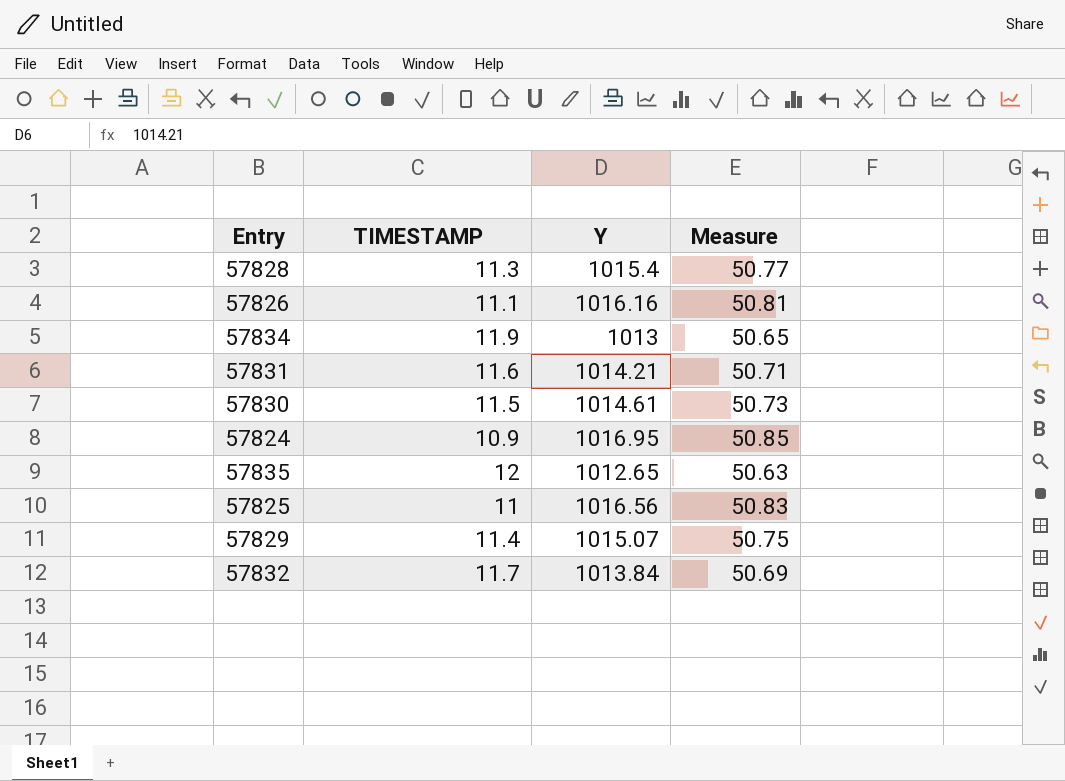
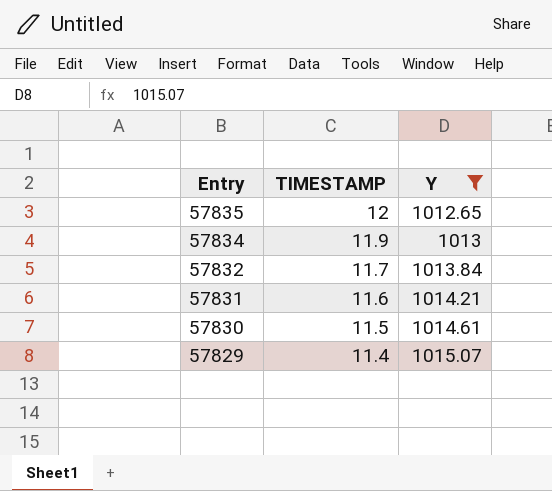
filter: none -> Y <= 1015.07
row order: none -> Entry descending
column Measure | formula: [Y] * 0.05 -> none

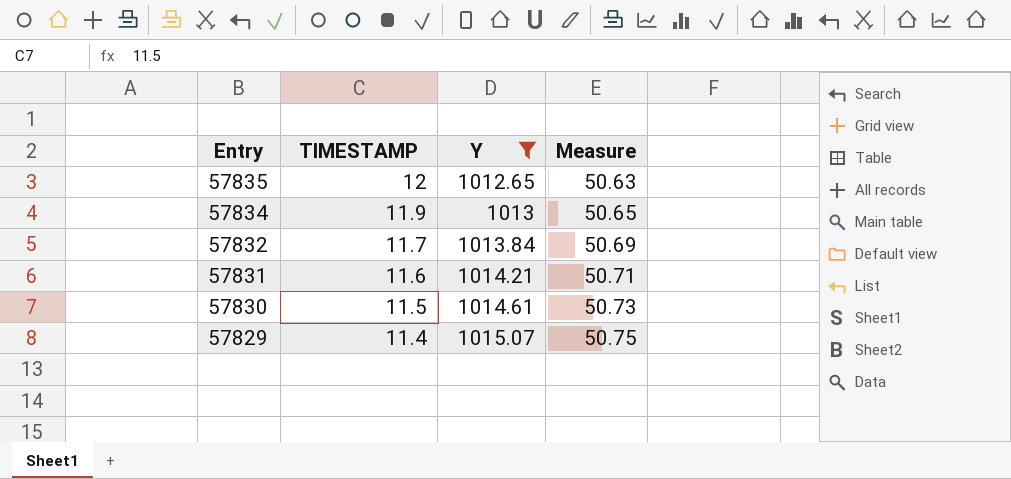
column Measure | formula: none -> [Y] * 0.05

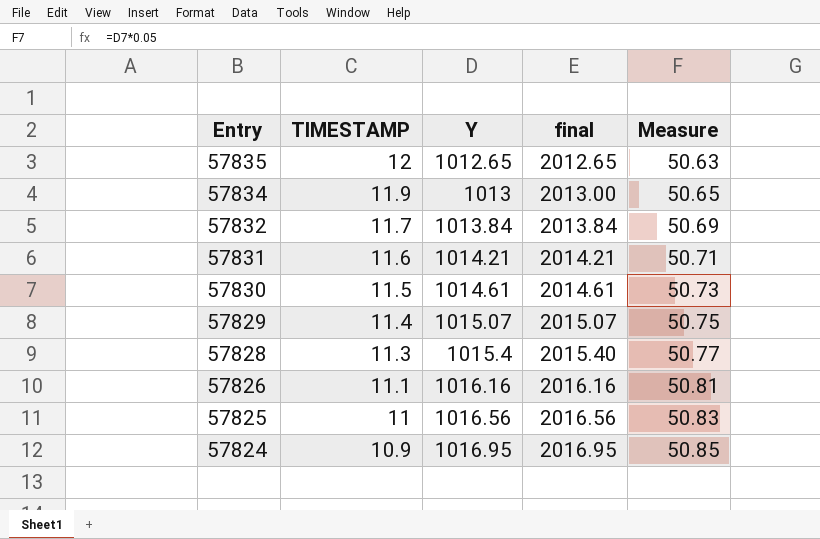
filter: Y <= 1015.07 -> none
column final | formula: none -> [Y] + 1000

